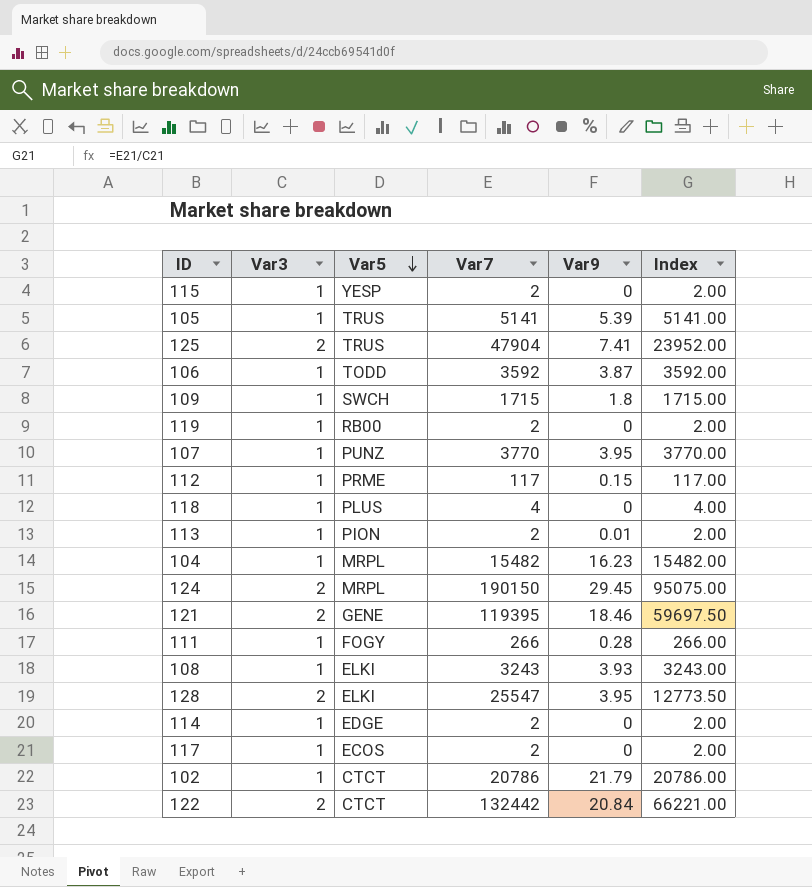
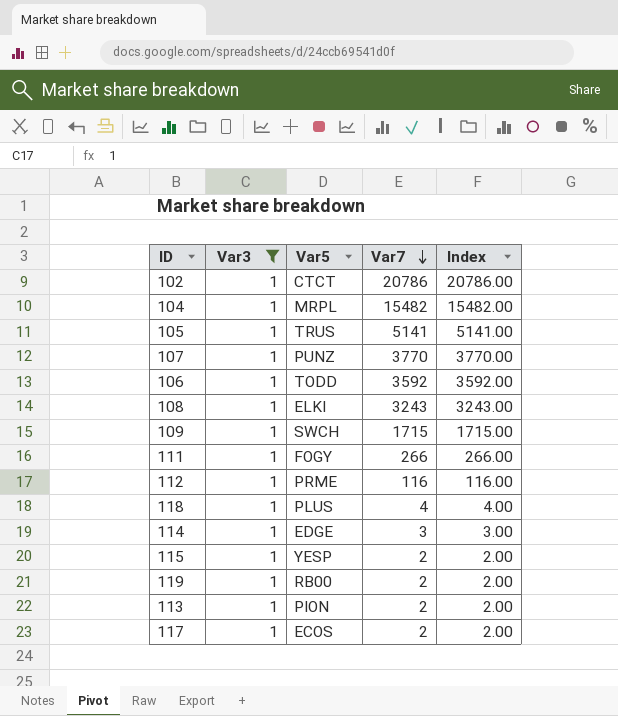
filter: none -> Var3 = 1
row order: Var5 descending -> Var7 descending
column Var9 | position: 5 -> none
112 | Var7: 117 -> 116
112 | Index: 117.00 -> 116.00
114 | Var7: 2 -> 3
114 | Index: 2.00 -> 3.00

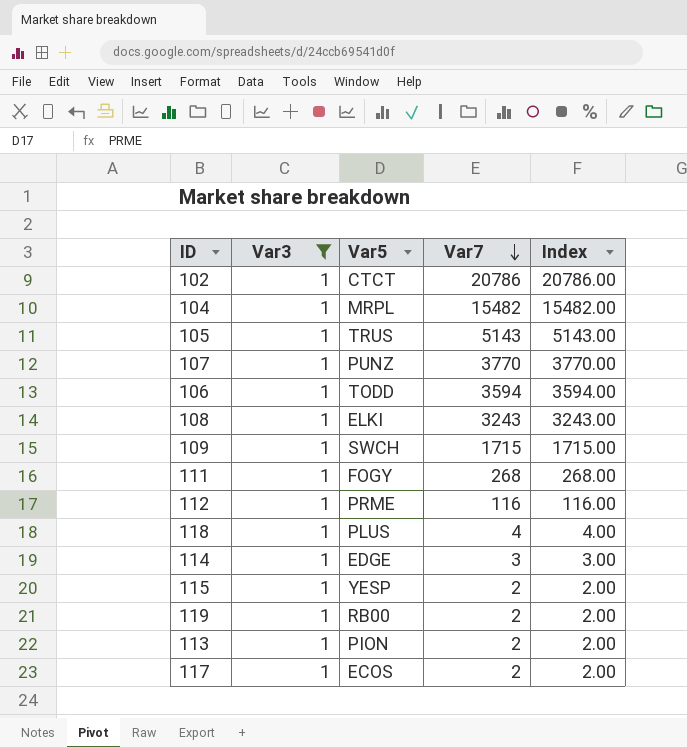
105 | Var7: 5141 -> 5143
105 | Index: 5141.00 -> 5143.00
106 | Var7: 3592 -> 3594
106 | Index: 3592.00 -> 3594.00
111 | Var7: 266 -> 268
111 | Index: 266.00 -> 268.00

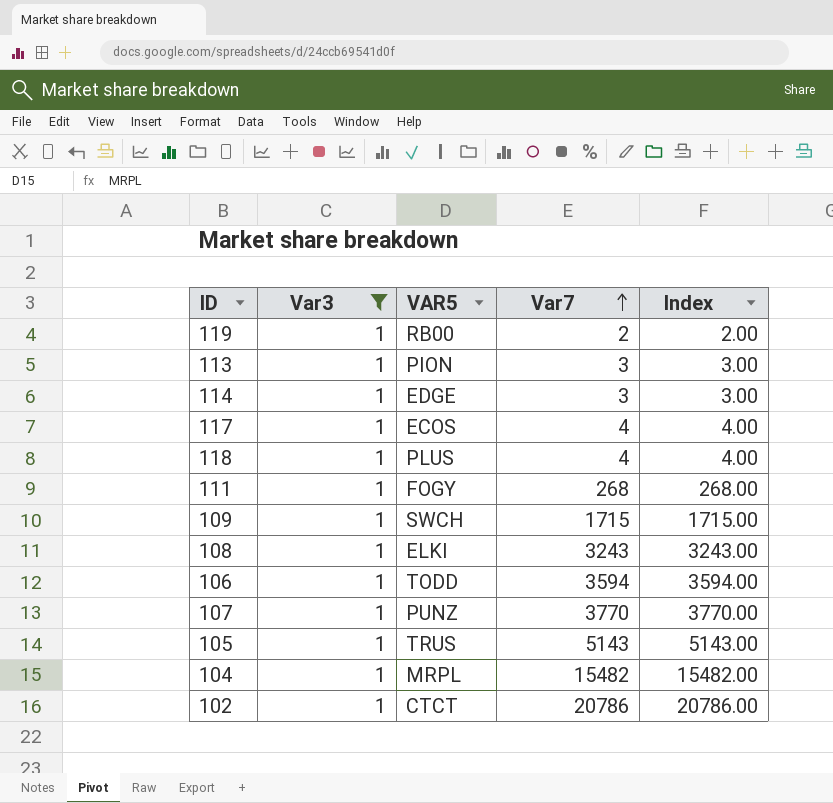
row order: Var7 descending -> Var7 ascending
column name: Var5 -> VAR5
row 112: 1 | PRME | 116 | 116.00 -> none
row 115: 1 | YESP | 2 | 2.00 -> none
113 | Var7: 2 -> 3
113 | Index: 2.00 -> 3.00
117 | Var7: 2 -> 4
117 | Index: 2.00 -> 4.00

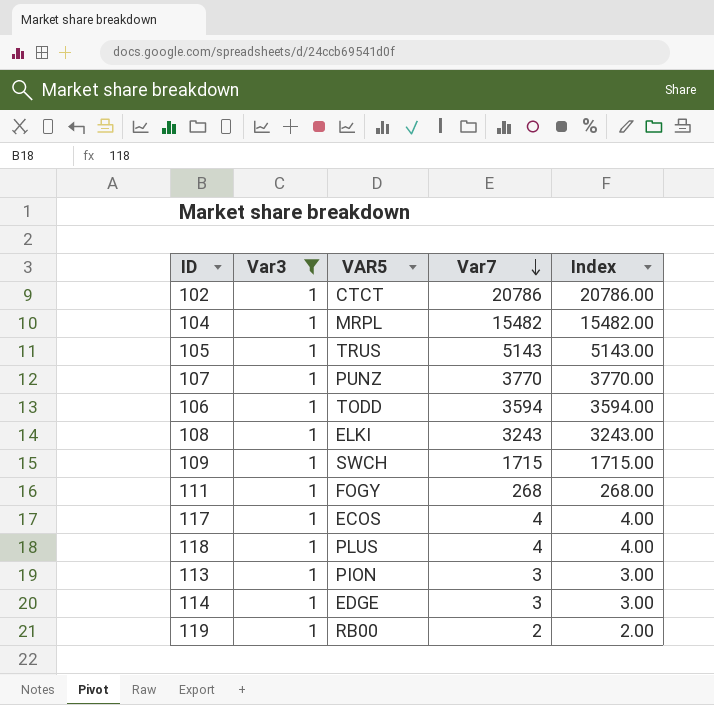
row order: Var7 ascending -> Var7 descending

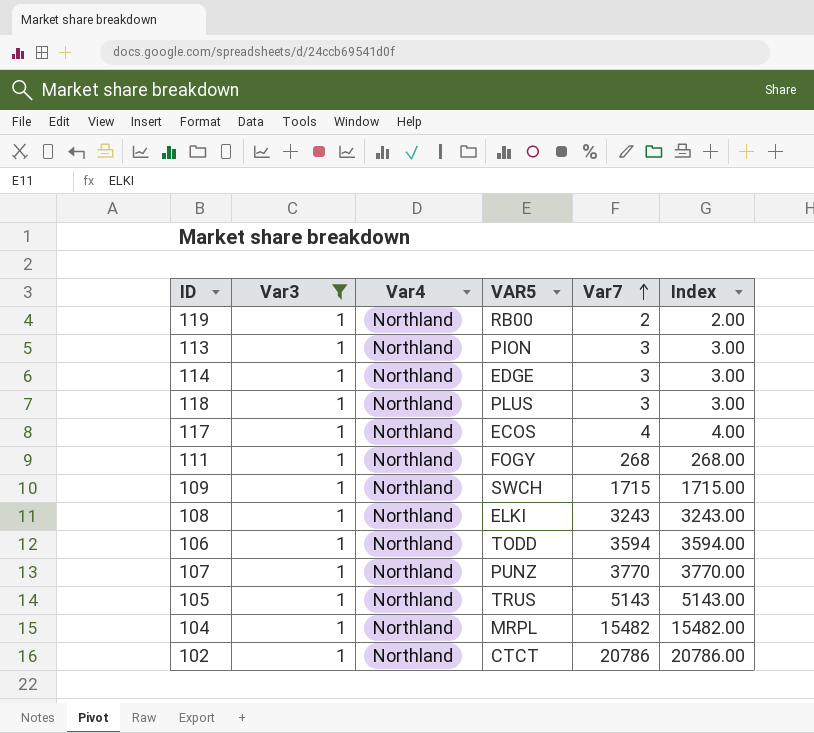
row order: Var7 descending -> Var7 ascending
column Var4 | position: none -> 3
118 | Var7: 4 -> 3
118 | Index: 4.00 -> 3.00

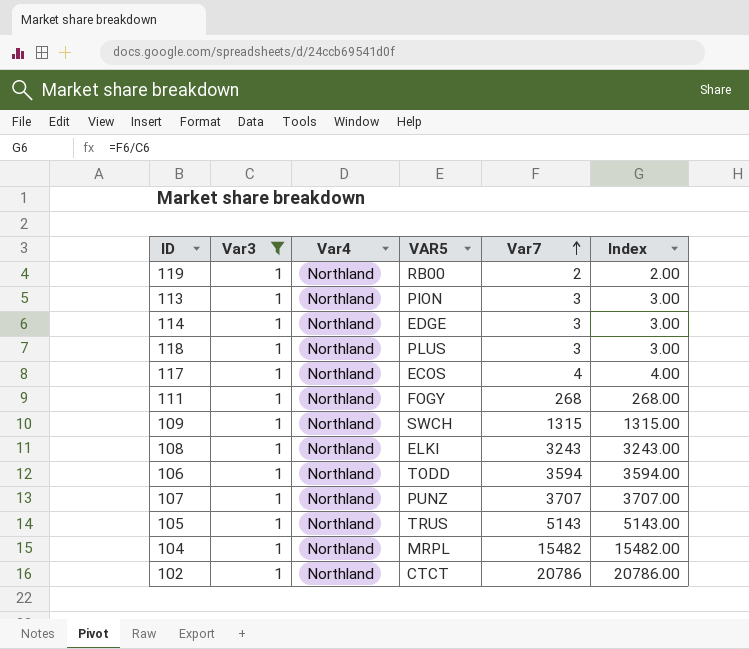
109 | Var7: 1715 -> 1315
109 | Index: 1715.00 -> 1315.00
107 | Var7: 3770 -> 3707
107 | Index: 3770.00 -> 3707.00

